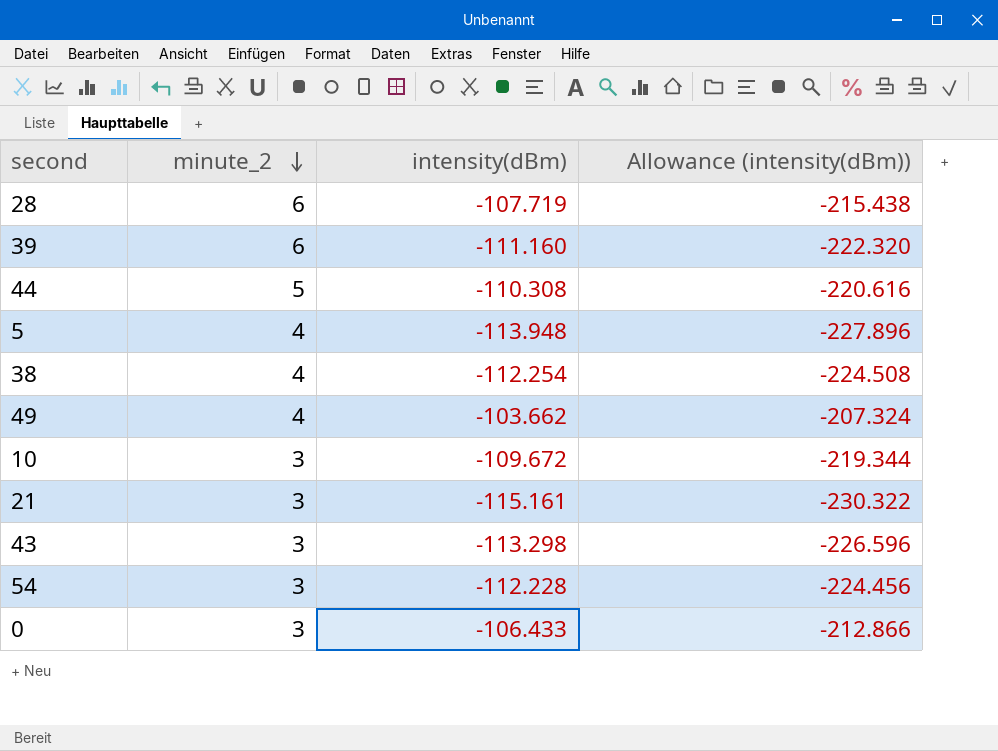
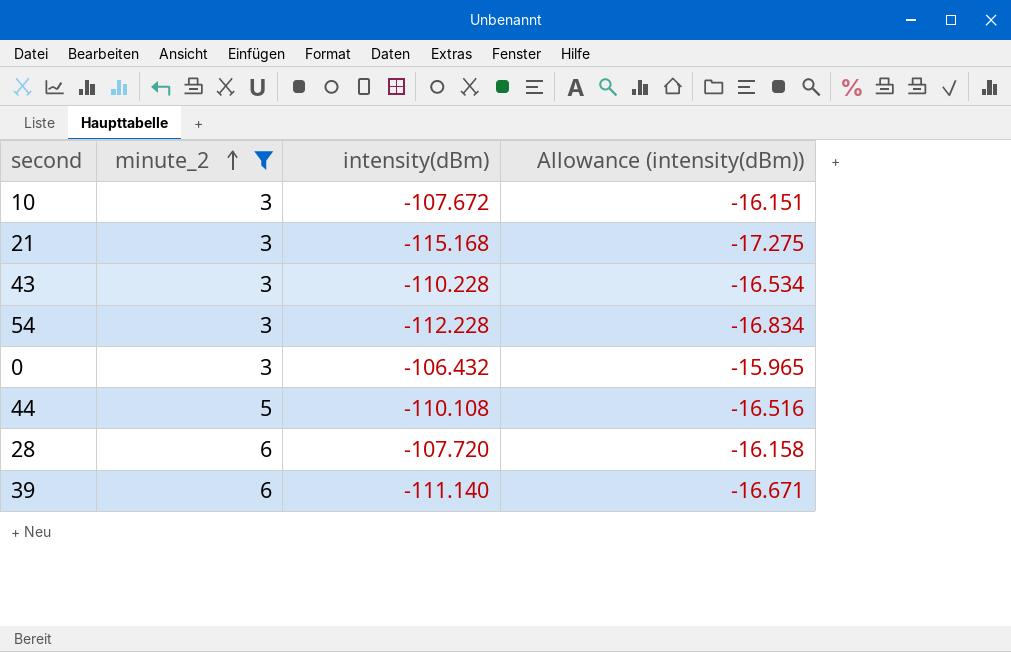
filter: none -> minute_2 != 4
row order: minute_2 descending -> minute_2 ascending
column Allowance (intensity(dBm)) | formula: [intensity(dBm)] * 2 -> [intensity(dBm)] * 0.15
10 | intensity(dBm): -109.672 -> -107.672
21 | intensity(dBm): -115.161 -> -115.168
43 | intensity(dBm): -113.298 -> -110.228
0 | intensity(dBm): -106.433 -> -106.432
44 | intensity(dBm): -110.308 -> -110.108
28 | intensity(dBm): -107.719 -> -107.720
39 | intensity(dBm): -111.160 -> -111.140

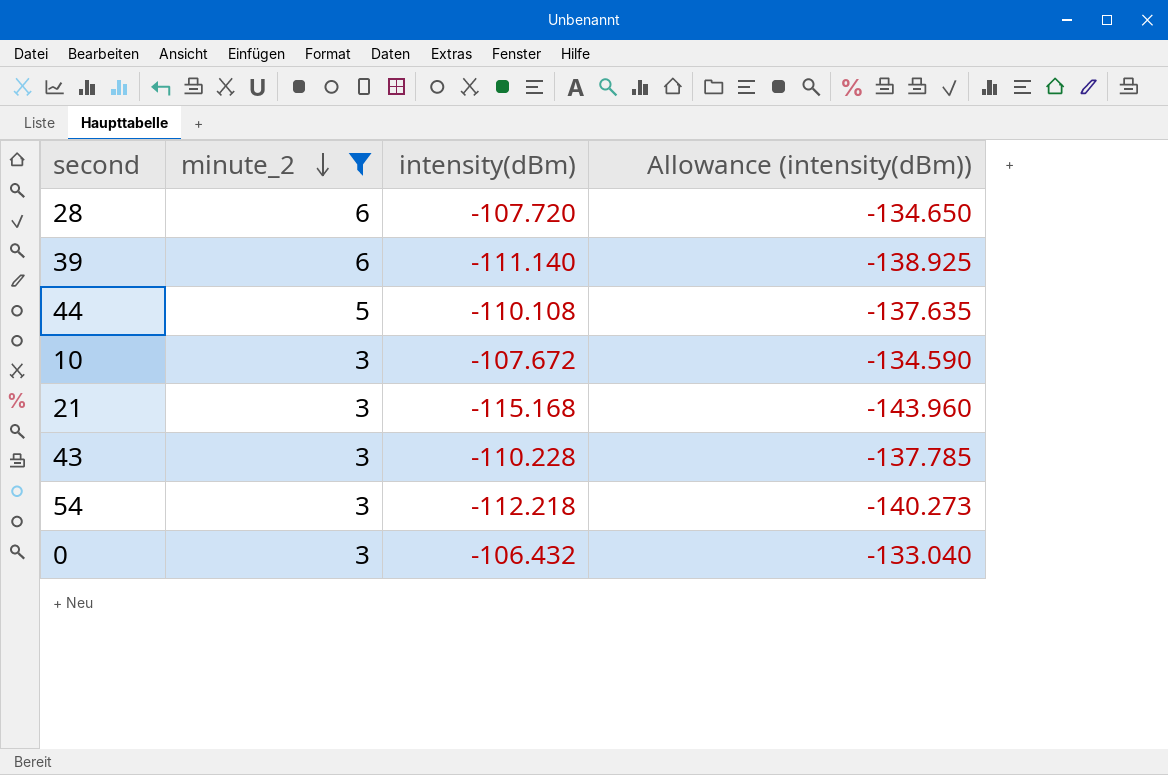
row order: minute_2 ascending -> minute_2 descending
column Allowance (intensity(dBm)) | formula: [intensity(dBm)] * 0.15 -> [intensity(dBm)] * 1.25
54 | intensity(dBm): -112.228 -> -112.218

